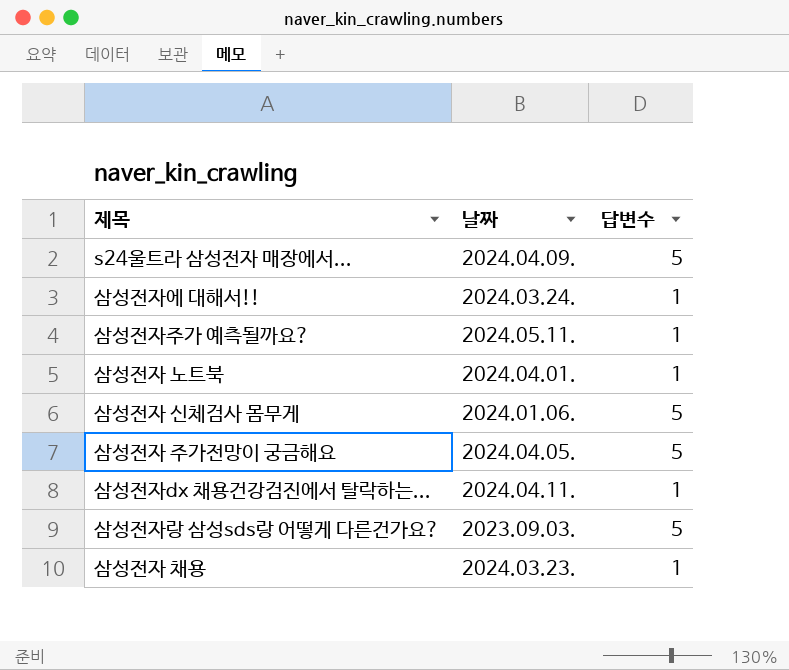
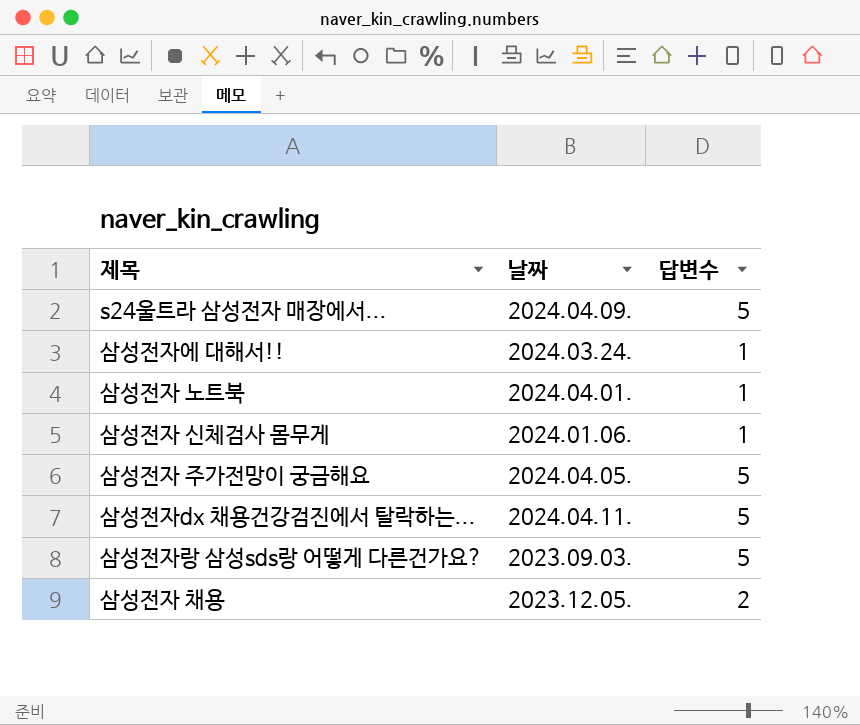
row 삼성전자주가 예측될까요?: 2024.05.11. | 1 -> none
삼성전자 신체검사 몸무게 | 답변수: 5 -> 1
삼성전자dx 채용건강검진에서 탈락하는... | 답변수: 1 -> 5
삼성전자 채용 | 날짜: 2024.03.23. -> 2023.12.05.
삼성전자 채용 | 답변수: 1 -> 2

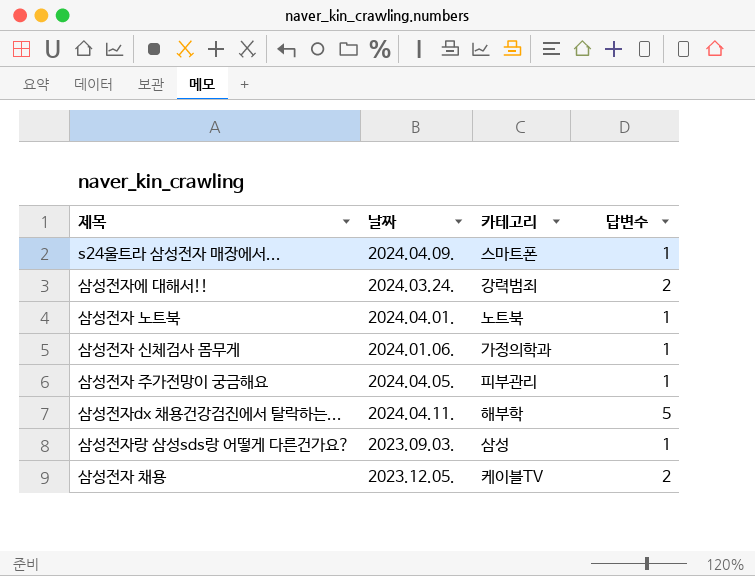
column 카테고리 | position: none -> 3
s24울트라 삼성전자 매장에서... | 답변수: 5 -> 1
삼성전자에 대해서!! | 답변수: 1 -> 2
삼성전자 주가전망이 궁금해요 | 답변수: 5 -> 1
삼성전자랑 삼성sds랑 어떻게 다른건가요? | 답변수: 5 -> 1

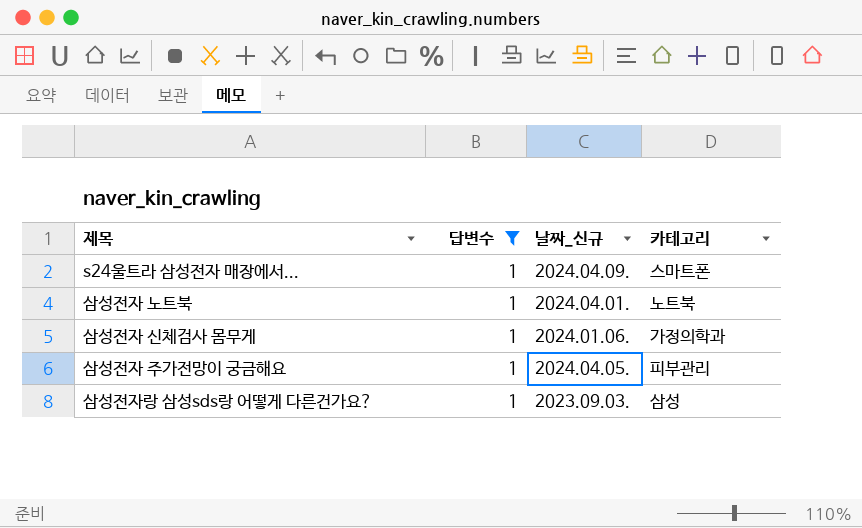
filter: none -> 답변수 = 1
column 답변수 | position: 4 -> 2
column name: 날짜 -> 날짜_신규

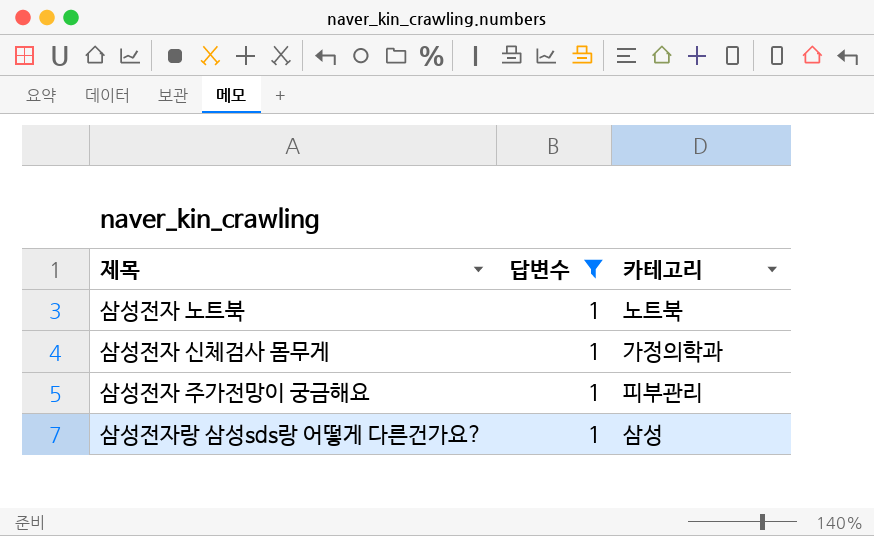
column 날짜_신규 | position: 3 -> none
row s24울트라 삼성전자 매장에서...: 1 | 2024.04.09. | 스마트폰 -> none

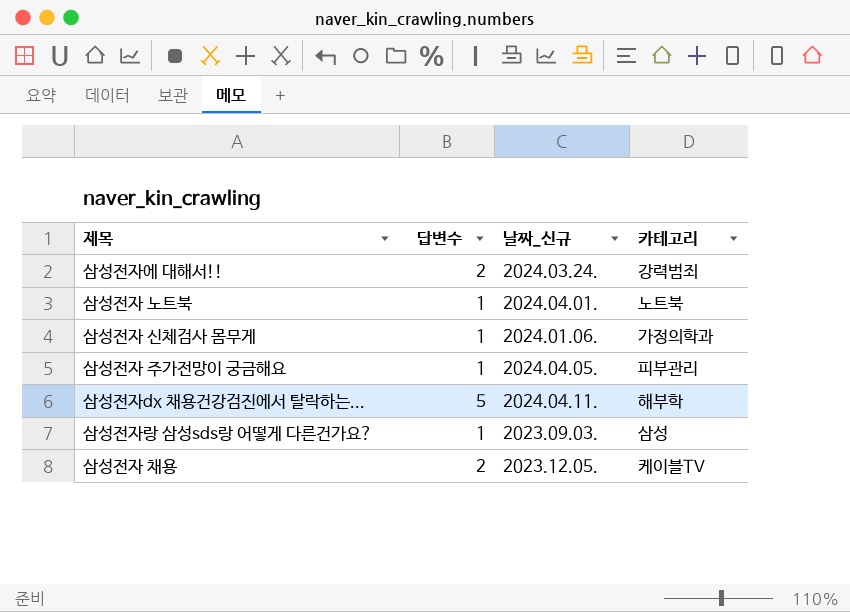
filter: 답변수 = 1 -> none
column 날짜_신규 | position: none -> 3

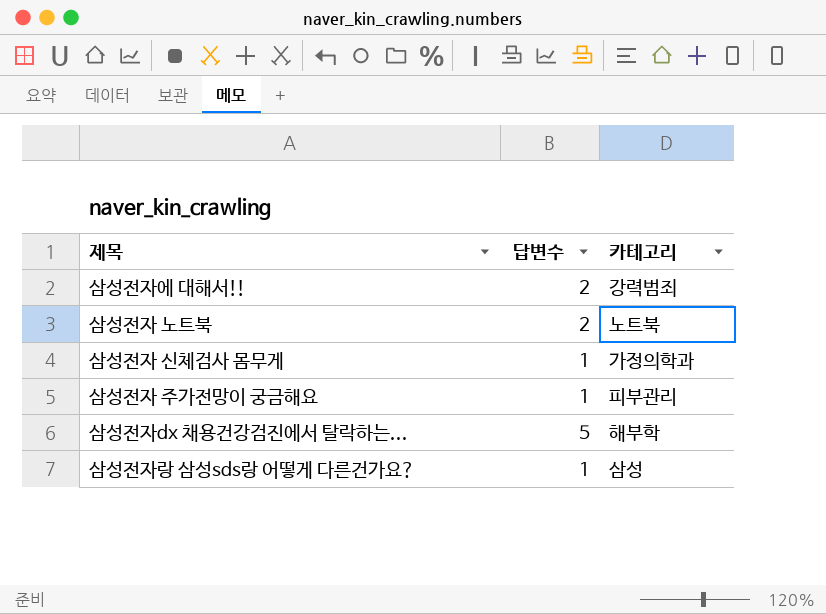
column 날짜_신규 | position: 3 -> none
row 삼성전자 채용: 2 | 2023.12.05. | 케이블TV -> none
삼성전자 노트북 | 답변수: 1 -> 2

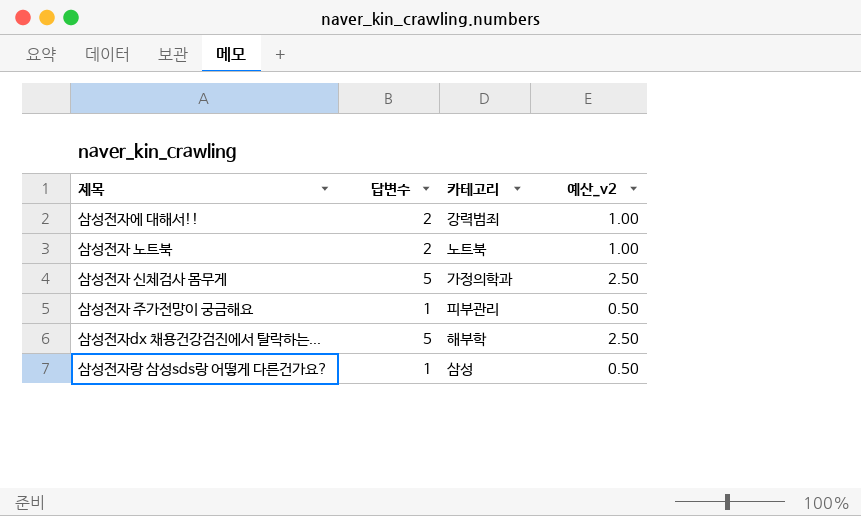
column 예산_v2 | formula: none -> [답변수] * 0.5
삼성전자 신체검사 몸무게 | 답변수: 1 -> 5

